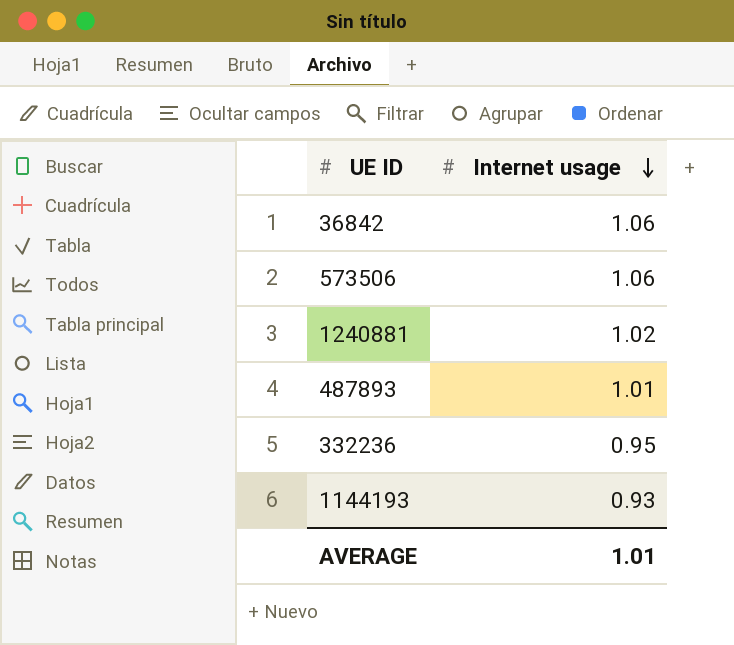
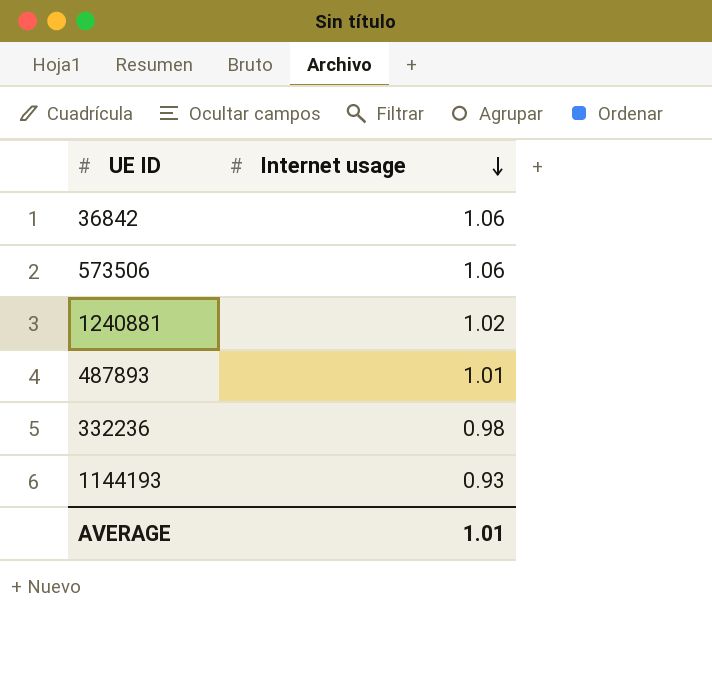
332236 | Internet usage: 0.95 -> 0.98

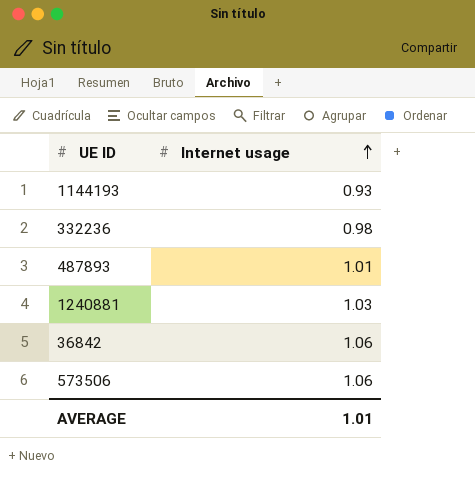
row order: Internet usage descending -> Internet usage ascending
1240881 | Internet usage: 1.02 -> 1.03

